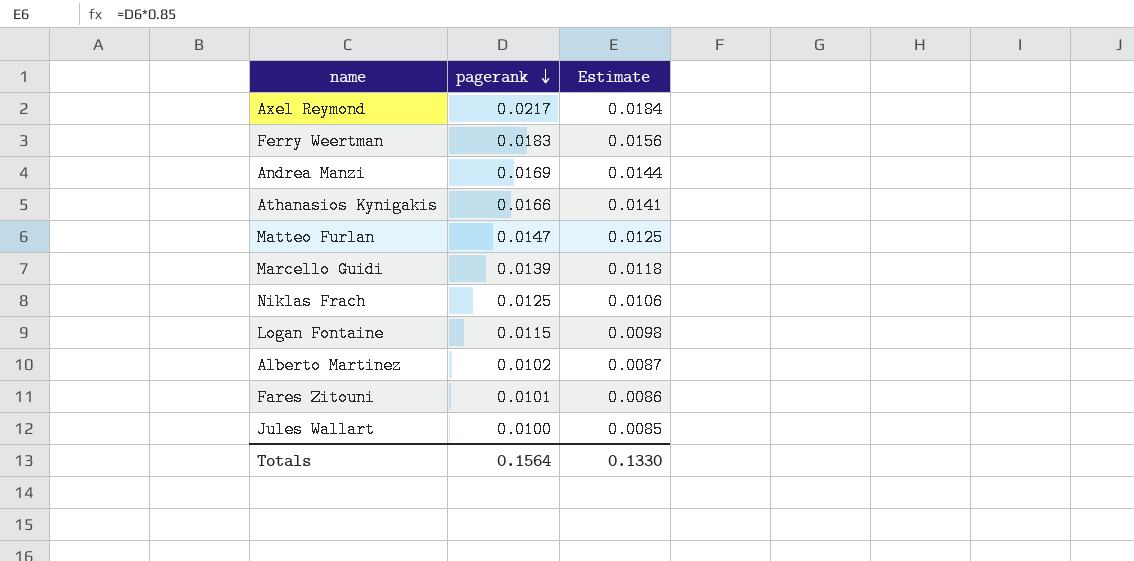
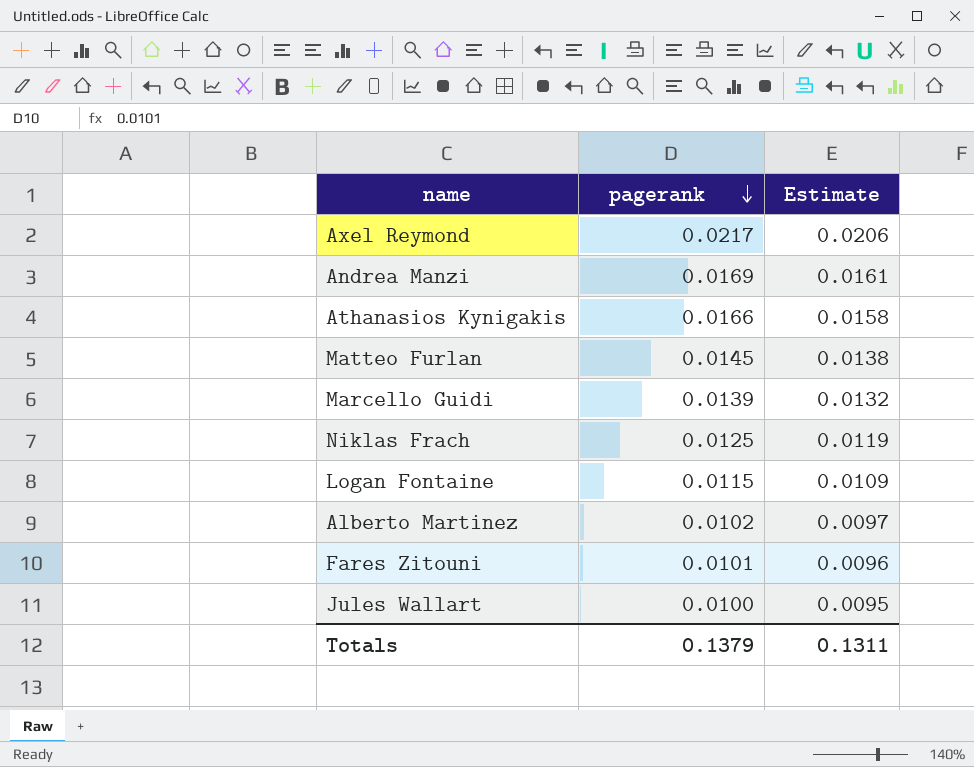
column Estimate | formula: [pagerank] * 0.85 -> [pagerank] * 0.95
row Ferry Weertman: 0.0183 | 0.0156 -> none
Matteo Furlan | pagerank: 0.0147 -> 0.0145
Totals | pagerank: 0.1564 -> 0.1379
Totals | Estimate: 0.1330 -> 0.1311

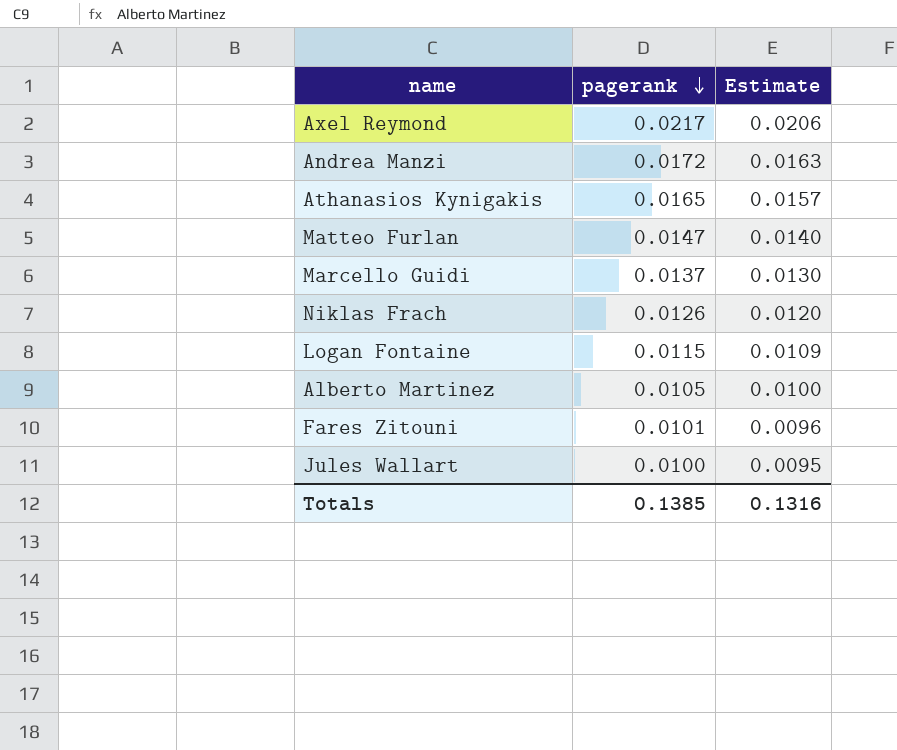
Andrea Manzi | pagerank: 0.0169 -> 0.0172
Andrea Manzi | Estimate: 0.0161 -> 0.0163
Athanasios Kynigakis | pagerank: 0.0166 -> 0.0165
Athanasios Kynigakis | Estimate: 0.0158 -> 0.0157
Matteo Furlan | pagerank: 0.0145 -> 0.0147
Matteo Furlan | Estimate: 0.0138 -> 0.0140
Marcello Guidi | pagerank: 0.0139 -> 0.0137
Marcello Guidi | Estimate: 0.0132 -> 0.0130
Niklas Frach | pagerank: 0.0125 -> 0.0126
Niklas Frach | Estimate: 0.0119 -> 0.0120
Alberto Martinez | pagerank: 0.0102 -> 0.0105
Alberto Martinez | Estimate: 0.0097 -> 0.0100
Totals | pagerank: 0.1379 -> 0.1385
Totals | Estimate: 0.1311 -> 0.1316

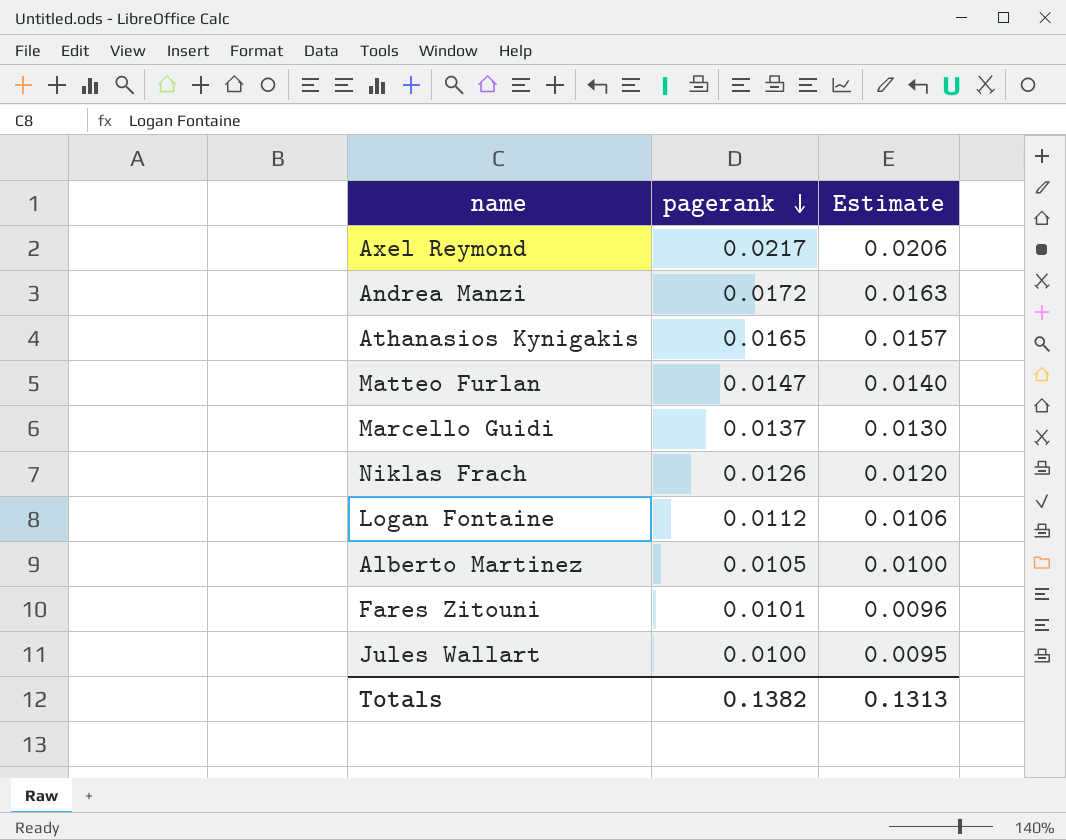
Logan Fontaine | pagerank: 0.0115 -> 0.0112
Logan Fontaine | Estimate: 0.0109 -> 0.0106
Totals | pagerank: 0.1385 -> 0.1382
Totals | Estimate: 0.1316 -> 0.1313

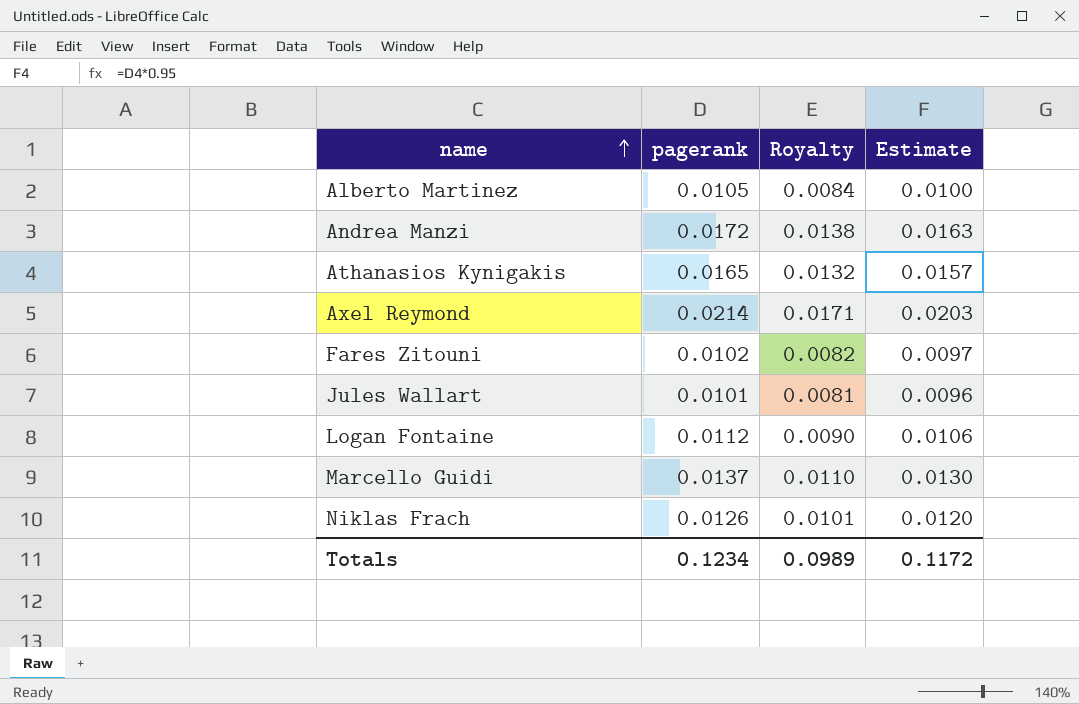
row order: pagerank descending -> name ascending
column Royalty | formula: none -> [pagerank] * 0.8
row Matteo Furlan: 0.0147 | 0.0140 -> none
Axel Reymond | pagerank: 0.0217 -> 0.0214
Axel Reymond | Estimate: 0.0206 -> 0.0203
Fares Zitouni | pagerank: 0.0101 -> 0.0102
Fares Zitouni | Estimate: 0.0096 -> 0.0097
Jules Wallart | pagerank: 0.0100 -> 0.0101
Jules Wallart | Estimate: 0.0095 -> 0.0096
Totals | pagerank: 0.1382 -> 0.1234
Totals | Estimate: 0.1313 -> 0.1172

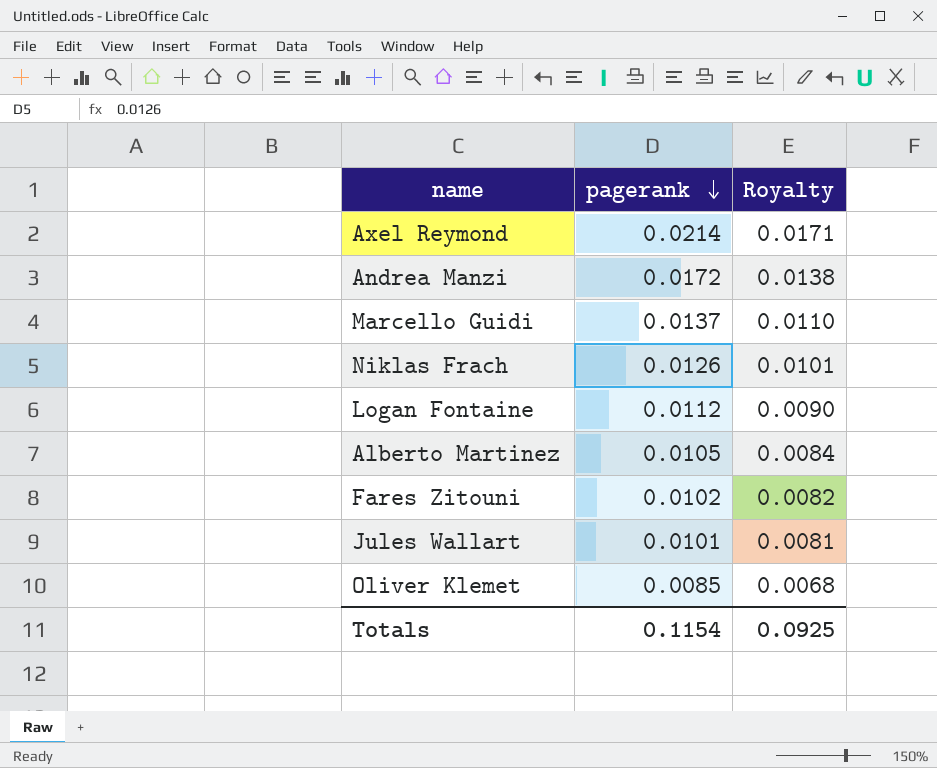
row order: name ascending -> pagerank descending
column Estimate | formula: [pagerank] * 0.95 -> none
row Athanasios Kynigakis: 0.0165 | 0.0132 | 0.0157 -> none
row Oliver Klemet: none -> 0.0085 | 0.0068
Totals | pagerank: 0.1234 -> 0.1154
Totals | Royalty: 0.0989 -> 0.0925

